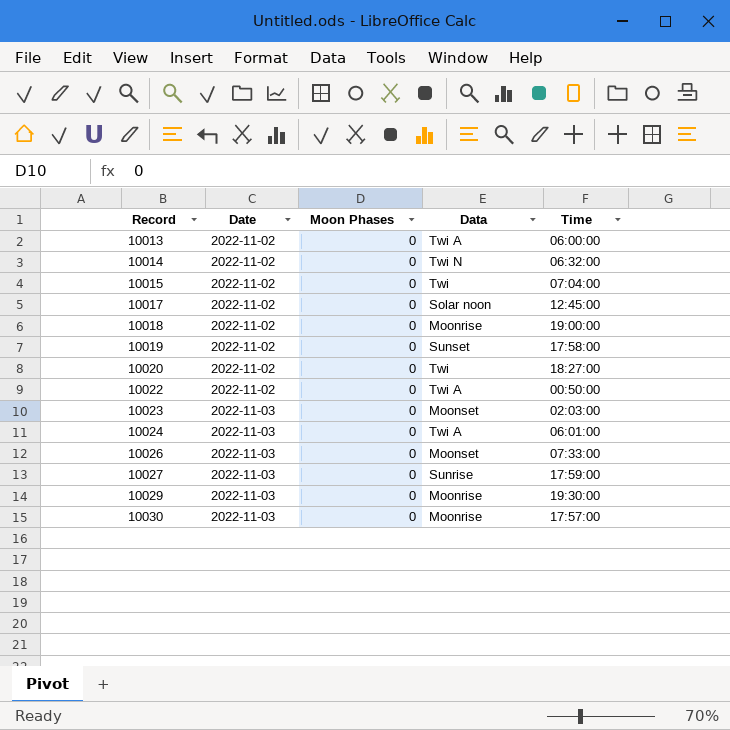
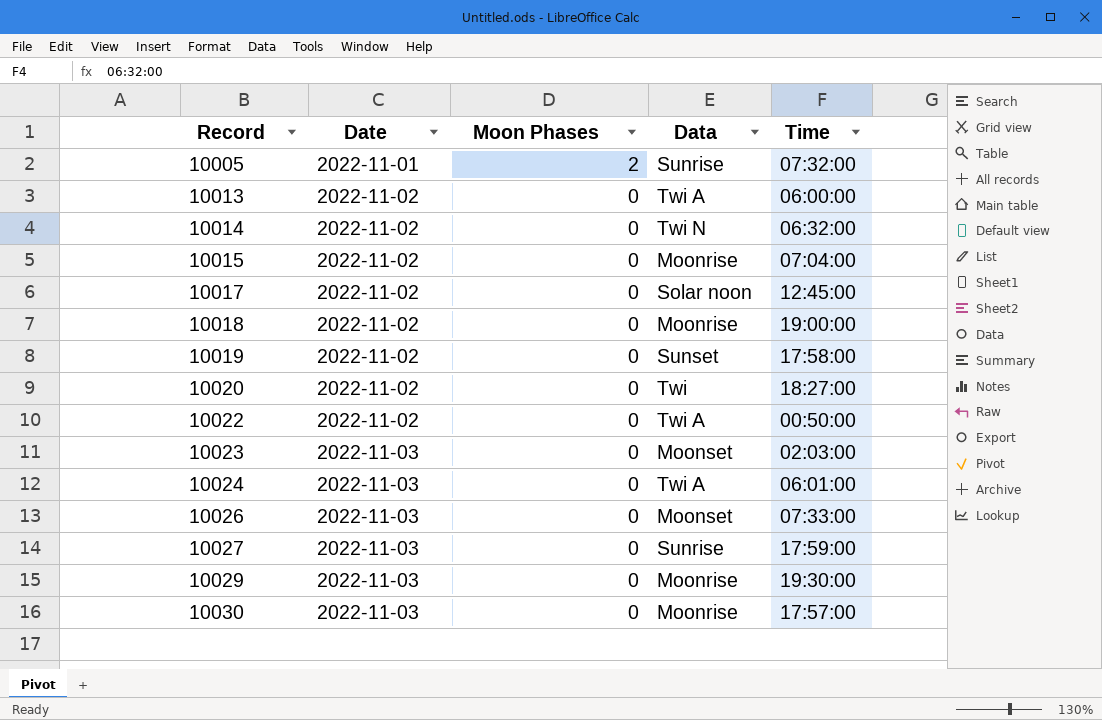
row 10005: none -> 2022-11-01 | 2 | Sunrise | 07:32:00
10015 | Data: Twi -> Moonrise

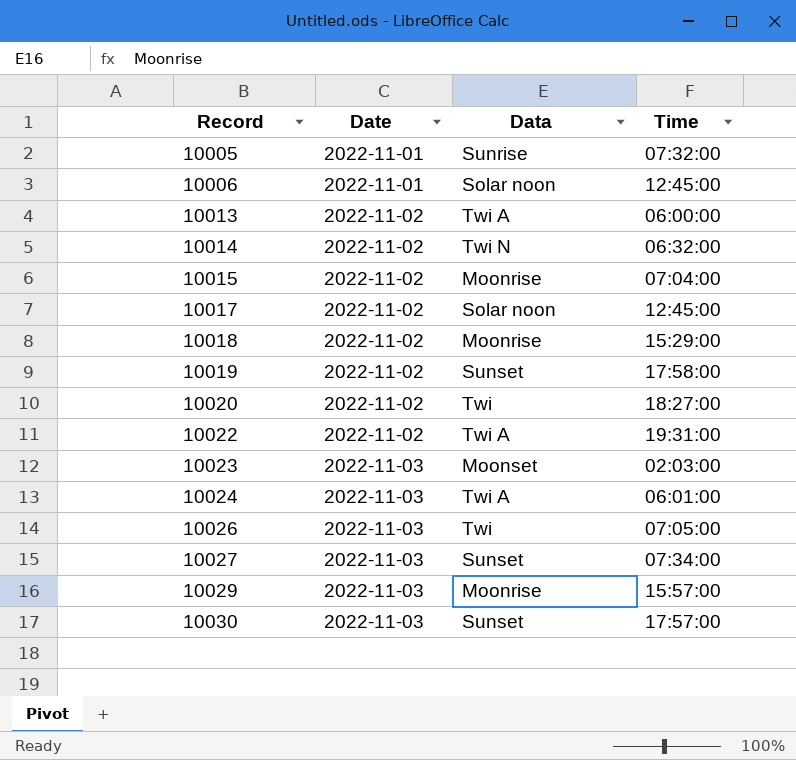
column Moon Phases | position: 3 -> none
row 10006: none -> 2022-11-01 | Solar noon | 12:45:00
10018 | Time: 19:00:00 -> 15:29:00
10022 | Time: 00:50:00 -> 19:31:00
10026 | Data: Moonset -> Twi
10026 | Time: 07:33:00 -> 07:05:00
10027 | Data: Sunrise -> Sunset
10027 | Time: 17:59:00 -> 07:34:00
10029 | Time: 19:30:00 -> 15:57:00
10030 | Data: Moonrise -> Sunset

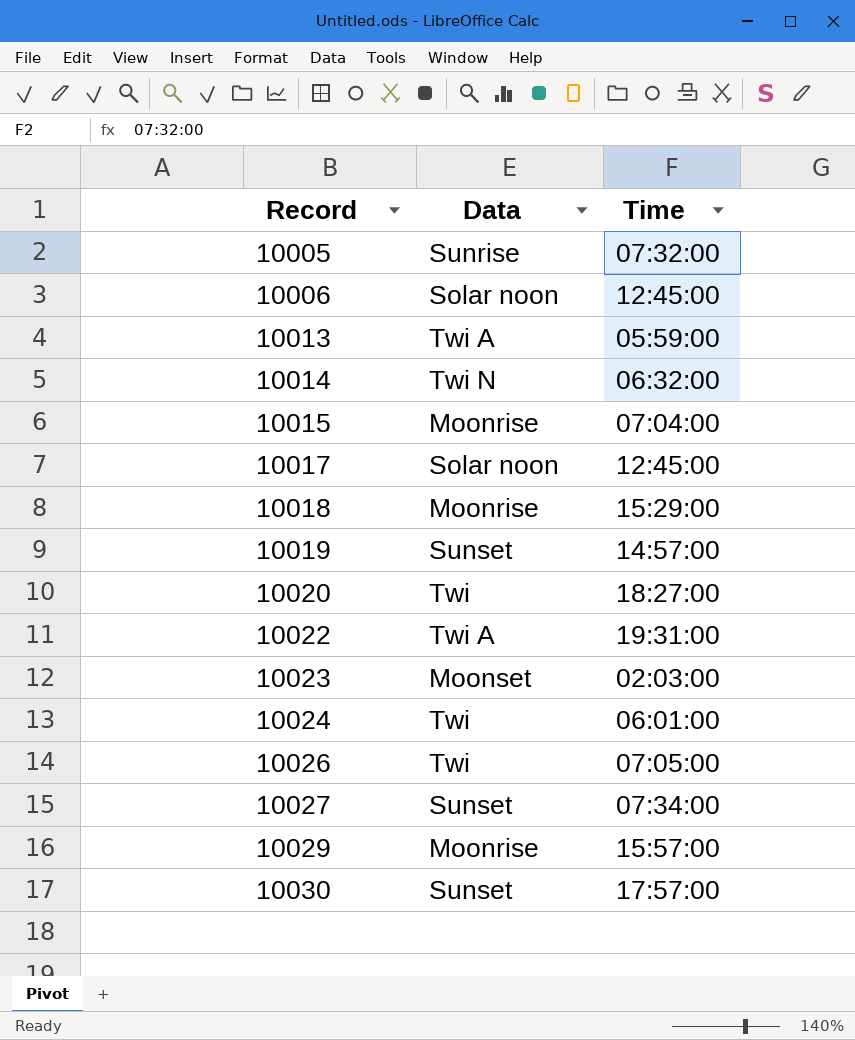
column Date | position: 2 -> none
10013 | Time: 06:00:00 -> 05:59:00
10019 | Time: 17:58:00 -> 14:57:00
10024 | Data: Twi A -> Twi

